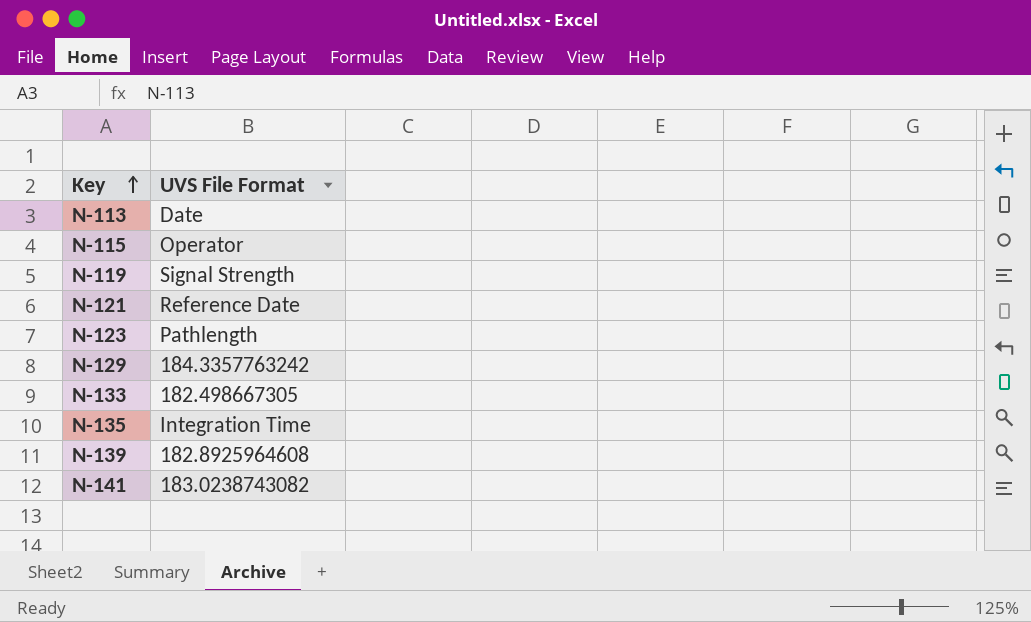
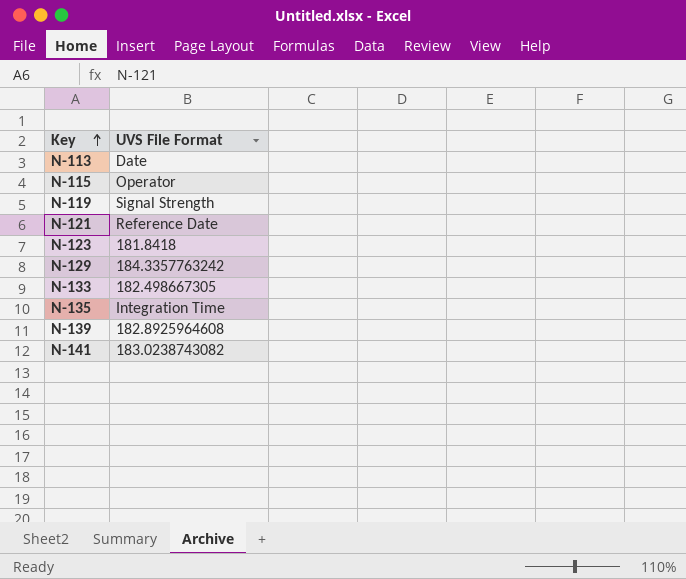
N-123 | UVS File Format: Pathlength -> 181.8418

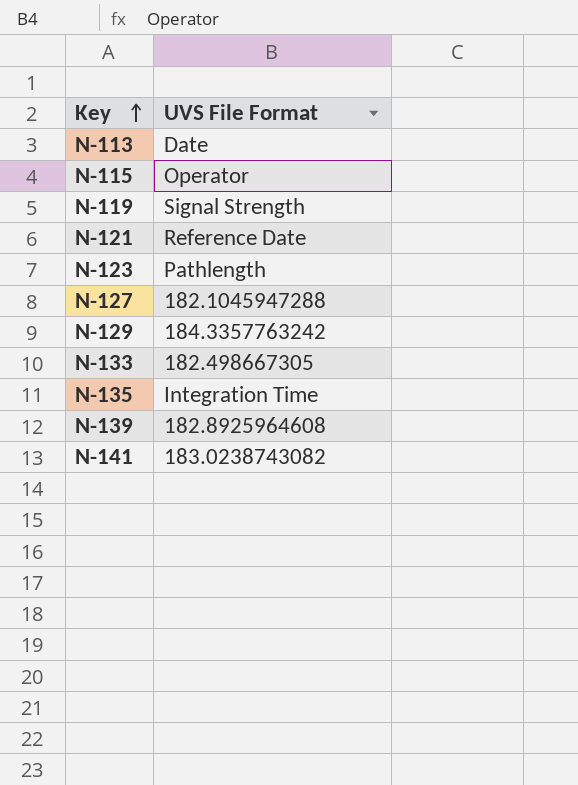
N-123 | UVS File Format: 181.8418 -> Pathlength
row N-127: none -> 182.1045947288

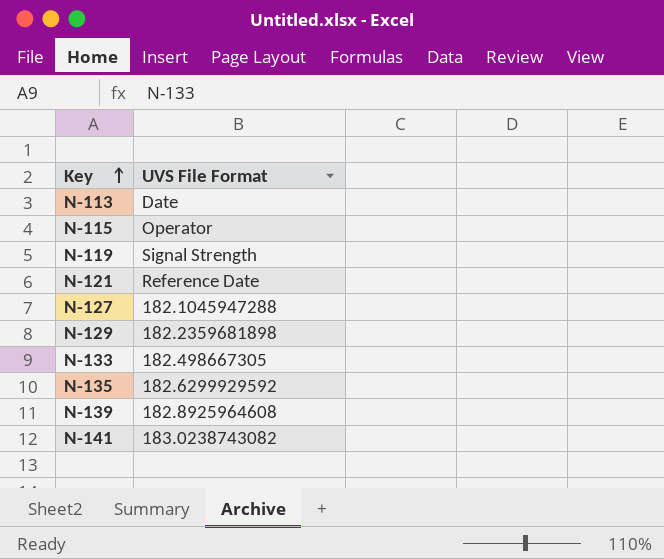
row N-123: Pathlength -> none
N-129 | UVS File Format: 184.3357763242 -> 182.2359681898
N-135 | UVS File Format: Integration Time -> 182.6299929592

